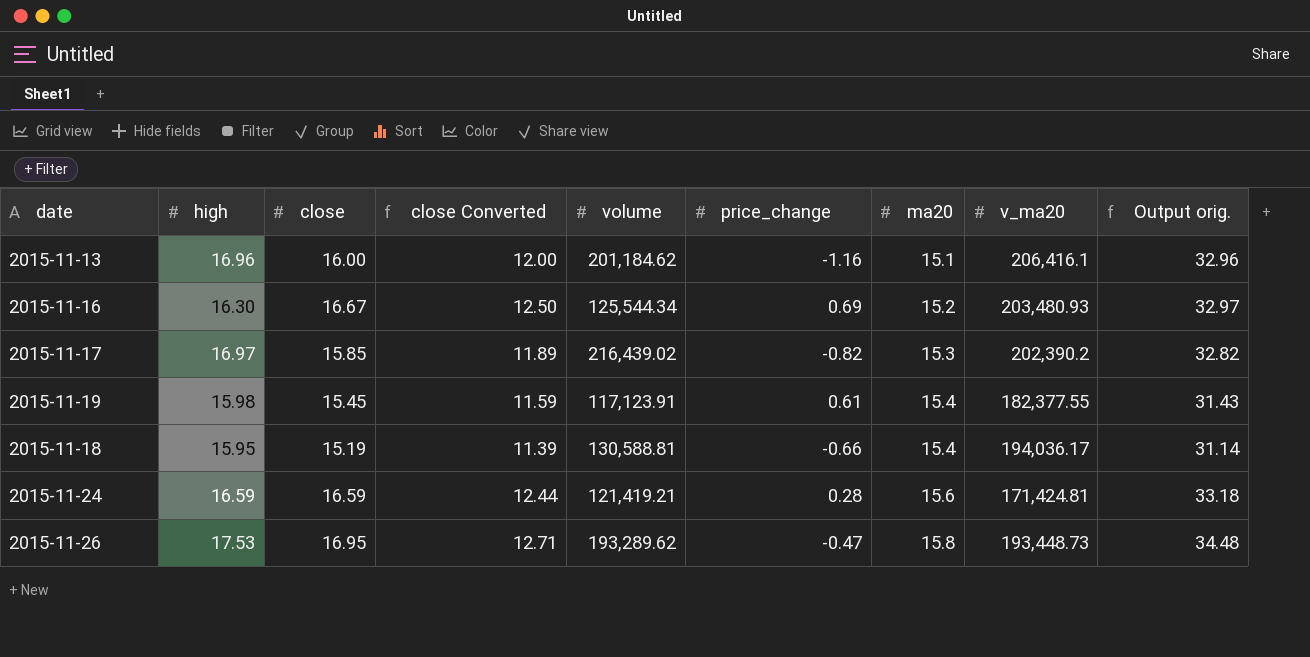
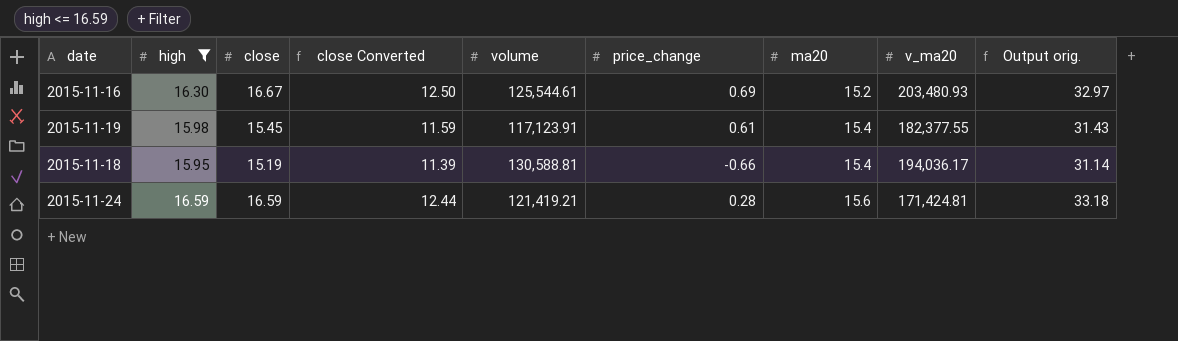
filter: none -> high <= 16.59
2015-11-16 | volume: 125,544.34 -> 125,544.61

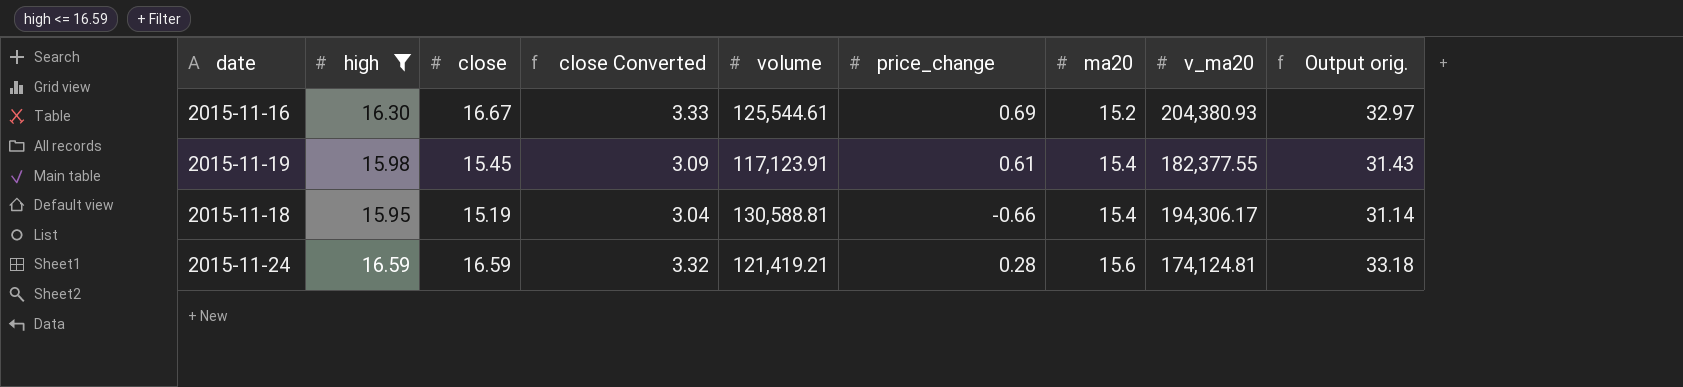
column close Converted | formula: [close] * 0.75 -> [close] * 0.2
2015-11-16 | v_ma20: 203,480.93 -> 204,380.93
2015-11-18 | v_ma20: 194,036.17 -> 194,306.17
2015-11-24 | v_ma20: 171,424.81 -> 174,124.81

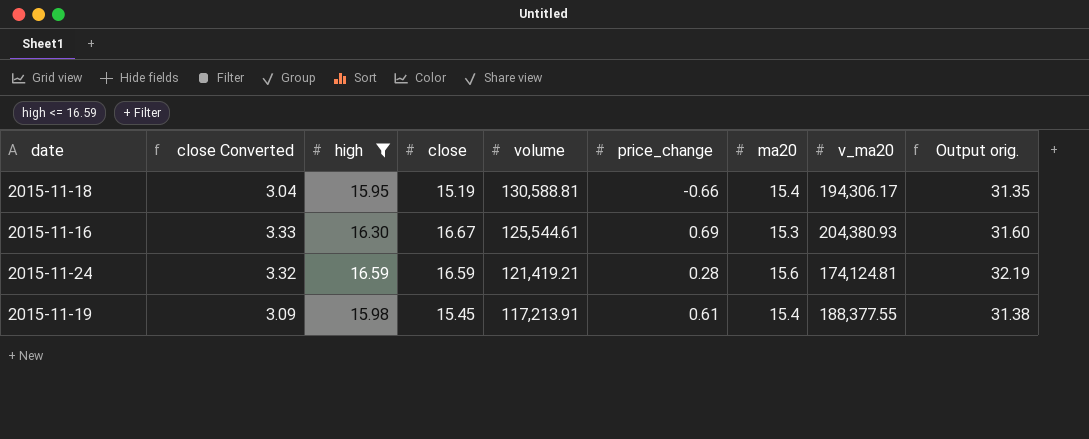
row order: ma20 ascending -> volume descending
column close Converted | position: 4 -> 2
column Output orig. | formula: [high] + [close] -> [high] + [ma20]
2015-11-16 | ma20: 15.2 -> 15.3
2015-11-19 | volume: 117,123.91 -> 117,213.91
2015-11-19 | v_ma20: 182,377.55 -> 188,377.55

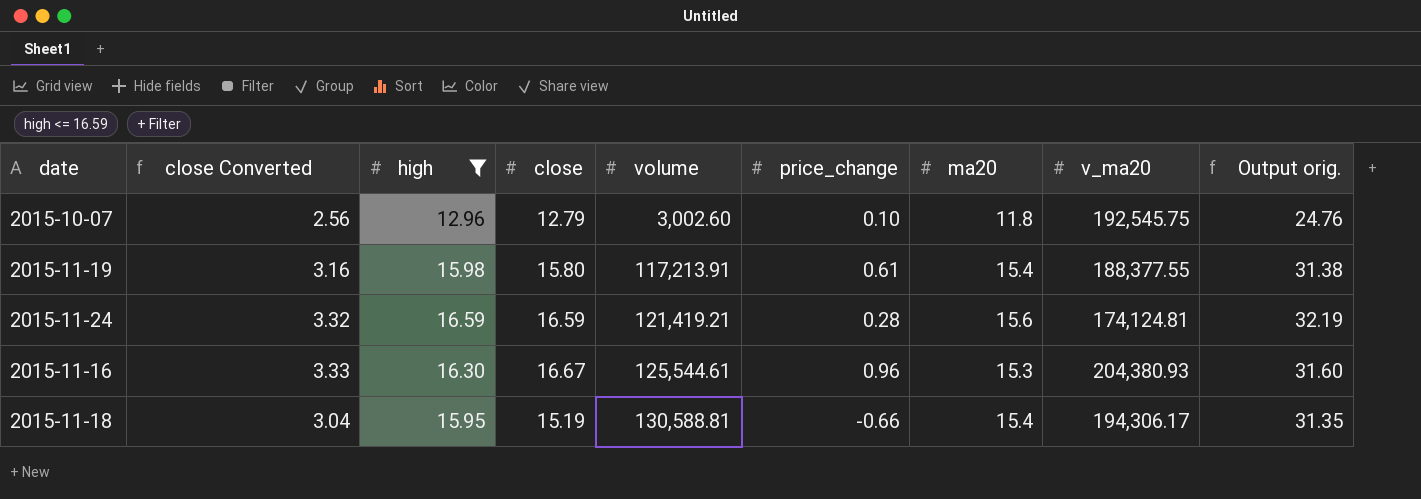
row order: volume descending -> volume ascending
row 2015-10-07: none -> 2.56 | 12.96 | 12.79 | 3,002.60 | 0.10 | 11.8 | 192,545.75 | 24.76
2015-11-19 | close Converted: 3.09 -> 3.16
2015-11-19 | close: 15.45 -> 15.80
2015-11-16 | price_change: 0.69 -> 0.96

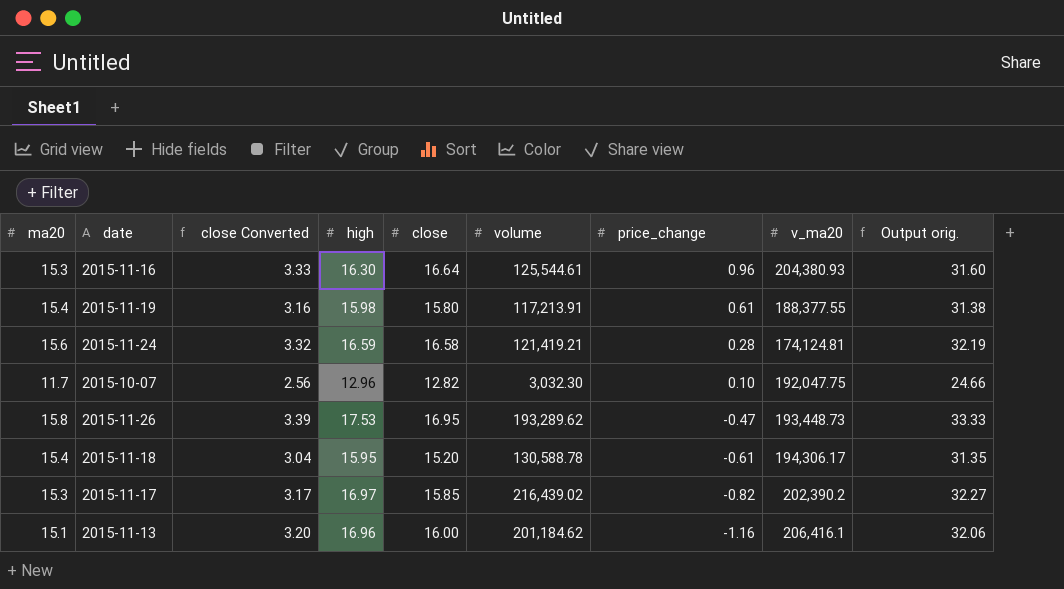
filter: high <= 16.59 -> none
row order: volume ascending -> price_change descending
column ma20 | position: 7 -> 1
2015-11-16 | close: 16.67 -> 16.64
2015-11-24 | close: 16.59 -> 16.58
2015-10-07 | ma20: 11.8 -> 11.7
2015-10-07 | close: 12.79 -> 12.82
2015-10-07 | volume: 3,002.60 -> 3,032.30
2015-10-07 | v_ma20: 192,545.75 -> 192,047.75
2015-10-07 | Output orig.: 24.76 -> 24.66
2015-11-18 | close: 15.19 -> 15.20
2015-11-18 | volume: 130,588.81 -> 130,588.78
2015-11-18 | price_change: -0.66 -> -0.61

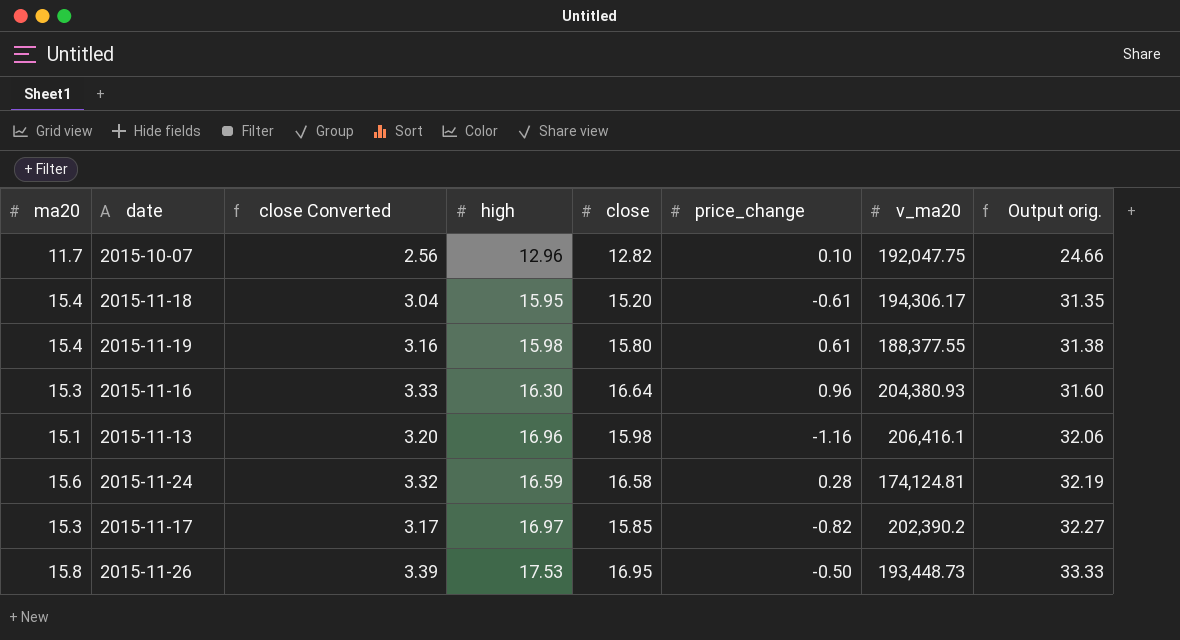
row order: price_change descending -> Output orig. ascending
column volume | position: 6 -> none
2015-11-13 | close: 16.00 -> 15.98
2015-11-26 | price_change: -0.47 -> -0.50

